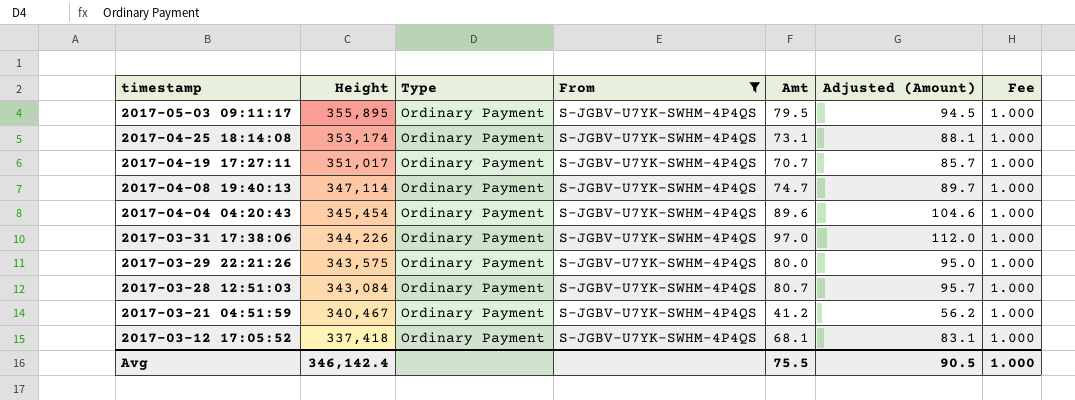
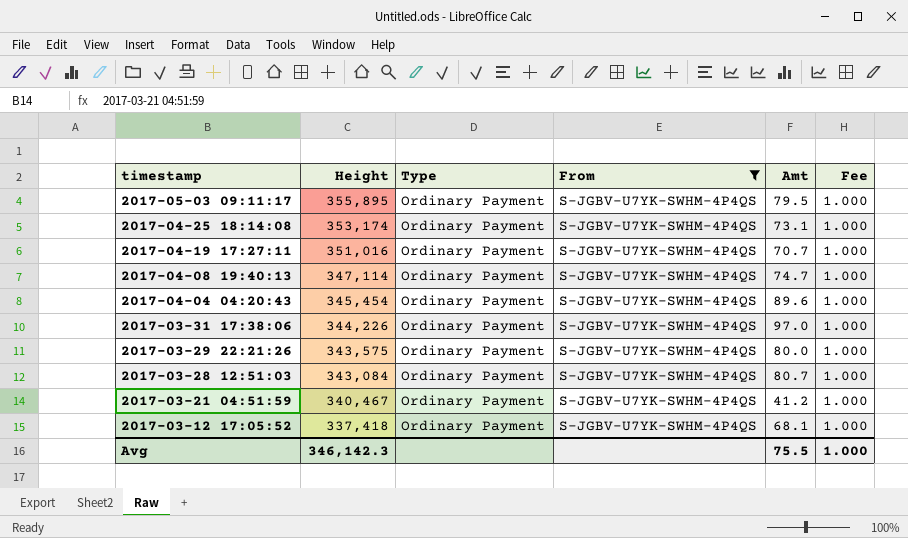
column Adjusted (Amount) | formula: [Amt] + 15 -> none
2017-04-19 17:27:11 | Height: 351,017 -> 351,016
Avg | Height: 346,142.4 -> 346,142.3

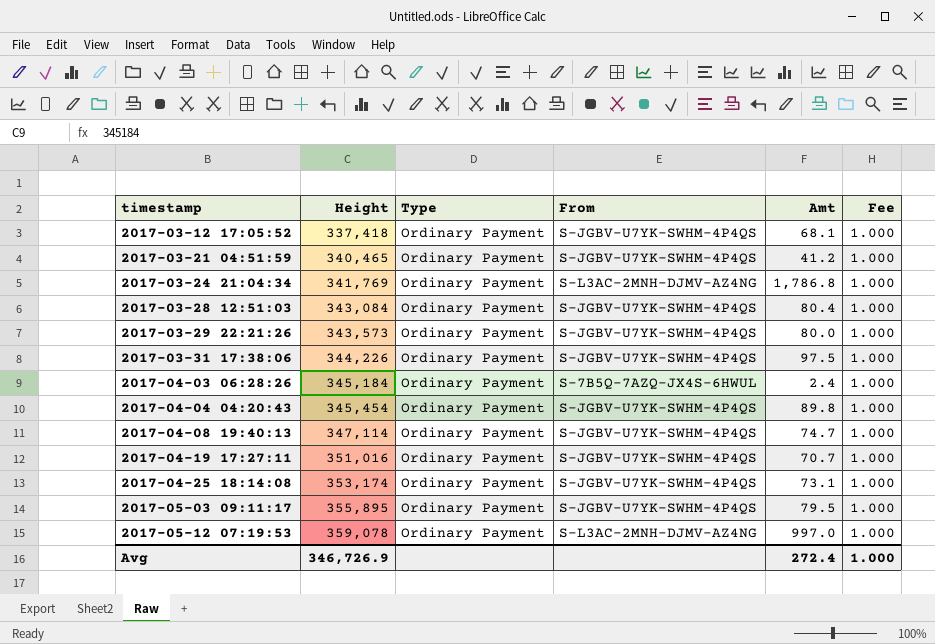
filter: From = S-JGBV-U7YK-SWHM-4P4QS -> none
row order: timestamp descending -> timestamp ascending
2017-03-21 04:51:59 | Height: 340,467 -> 340,465
2017-03-28 12:51:03 | Amt: 80.7 -> 80.4
2017-03-29 22:21:26 | Height: 343,575 -> 343,573
2017-03-31 17:38:06 | Amt: 97.0 -> 97.5
2017-04-04 04:20:43 | Amt: 89.6 -> 89.8
Avg | Height: 346,142.3 -> 346,726.9
Avg | Amt: 75.5 -> 272.4

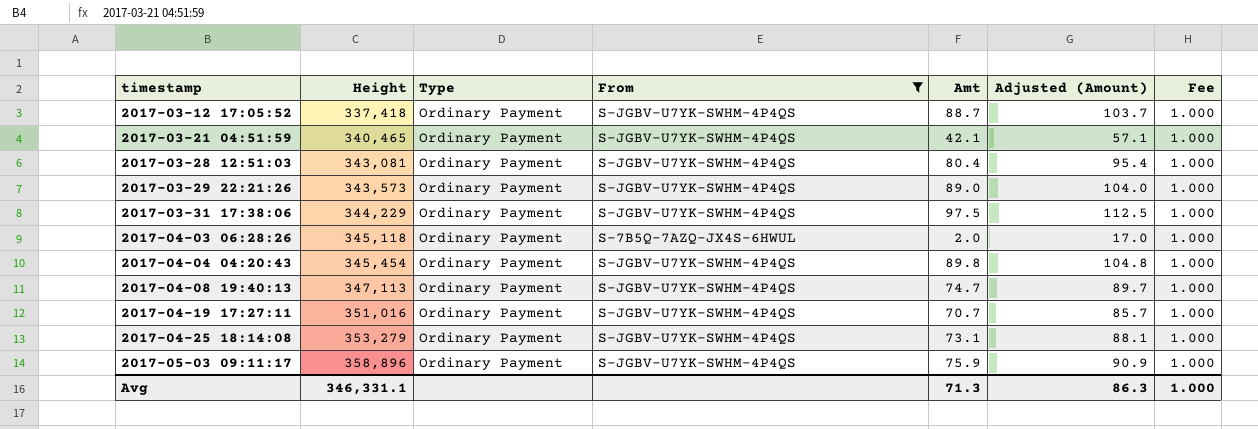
filter: none -> From != S-L3AC-2MNH-DJMV-AZ4NG
column Adjusted (Amount) | formula: none -> [Amt] + 15
2017-03-12 17:05:52 | Amt: 68.1 -> 88.7
2017-03-21 04:51:59 | Amt: 41.2 -> 42.1
2017-03-28 12:51:03 | Height: 343,084 -> 343,081
2017-03-29 22:21:26 | Amt: 80.0 -> 89.0
2017-03-31 17:38:06 | Height: 344,226 -> 344,229
2017-04-03 06:28:26 | Height: 345,184 -> 345,118
2017-04-03 06:28:26 | Amt: 2.4 -> 2.0
2017-04-08 19:40:13 | Height: 347,114 -> 347,113
2017-04-25 18:14:08 | Height: 353,174 -> 353,279
2017-05-03 09:11:17 | Height: 355,895 -> 358,896
2017-05-03 09:11:17 | Amt: 79.5 -> 75.9
Avg | Height: 346,726.9 -> 346,331.1
Avg | Amt: 272.4 -> 71.3

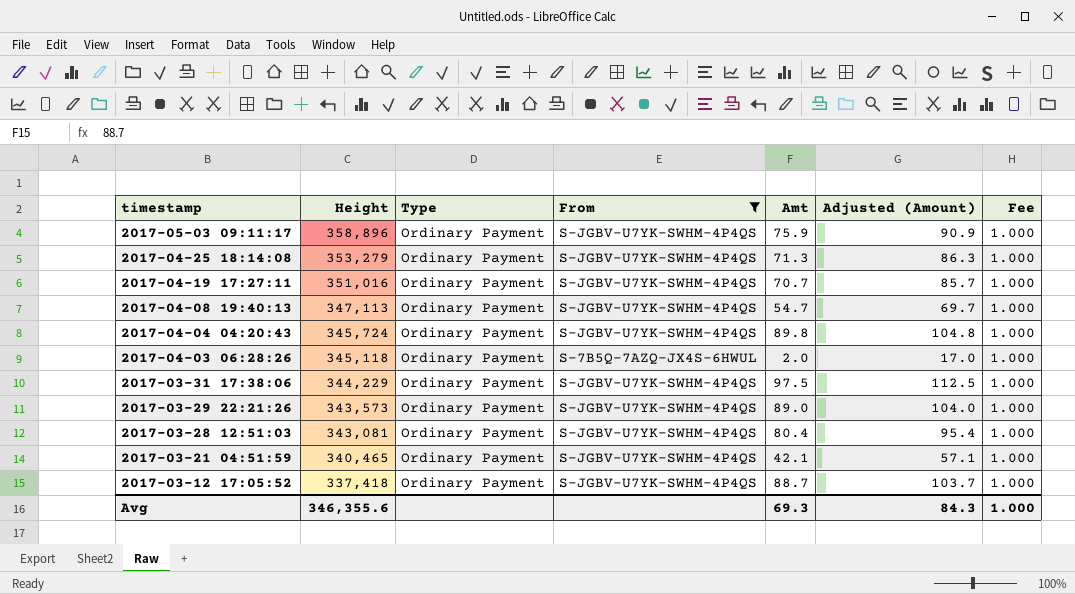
row order: timestamp ascending -> timestamp descending
2017-04-25 18:14:08 | Amt: 73.1 -> 71.3
2017-04-25 18:14:08 | Adjusted (Amount): 88.1 -> 86.3
2017-04-08 19:40:13 | Amt: 74.7 -> 54.7
2017-04-08 19:40:13 | Adjusted (Amount): 89.7 -> 69.7
2017-04-04 04:20:43 | Height: 345,454 -> 345,724
Avg | Height: 346,331.1 -> 346,355.6
Avg | Amt: 71.3 -> 69.3
Avg | Adjusted (Amount): 86.3 -> 84.3

